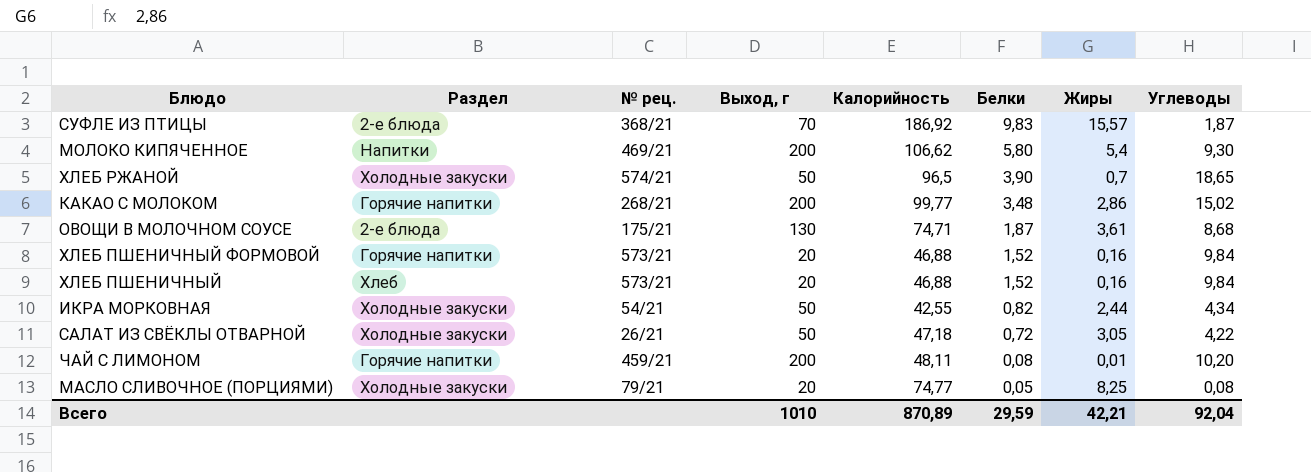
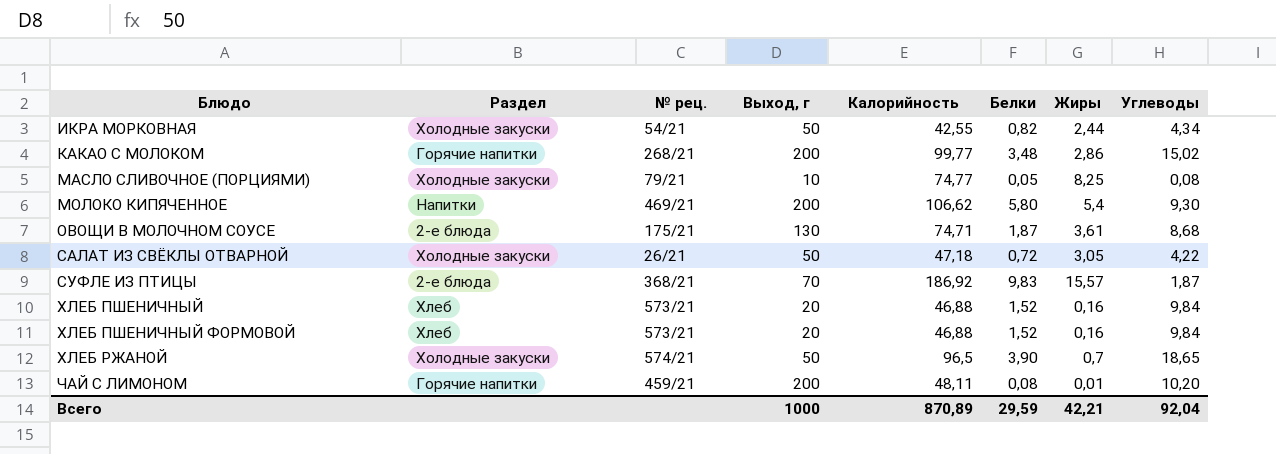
row order: Белки descending -> Блюдо ascending
МАСЛО СЛИВОЧНОЕ (ПОРЦИЯМИ) | Выход, г: 20 -> 10
ХЛЕБ ПШЕНИЧНЫЙ ФОРМОВОЙ | Раздел: Горячие напитки -> Хлеб
Всего | Выход, г: 1010 -> 1000

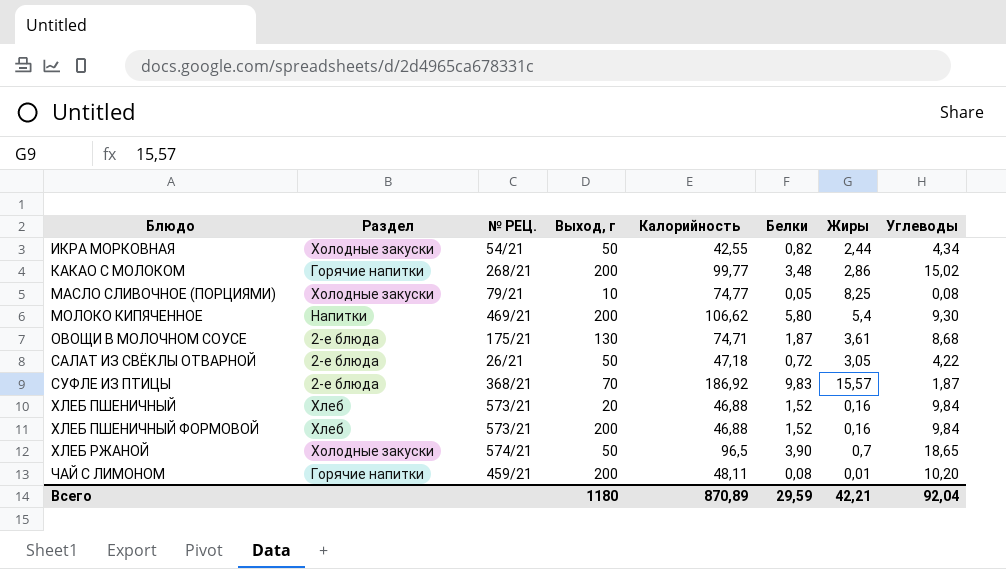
column name: № рец. -> № РЕЦ.
САЛАТ ИЗ СВЁКЛЫ ОТВАРНОЙ | Раздел: Холодные закуски -> 2-е блюда
ХЛЕБ ПШЕНИЧНЫЙ ФОРМОВОЙ | Выход, г: 20 -> 200
Всего | Выход, г: 1000 -> 1180

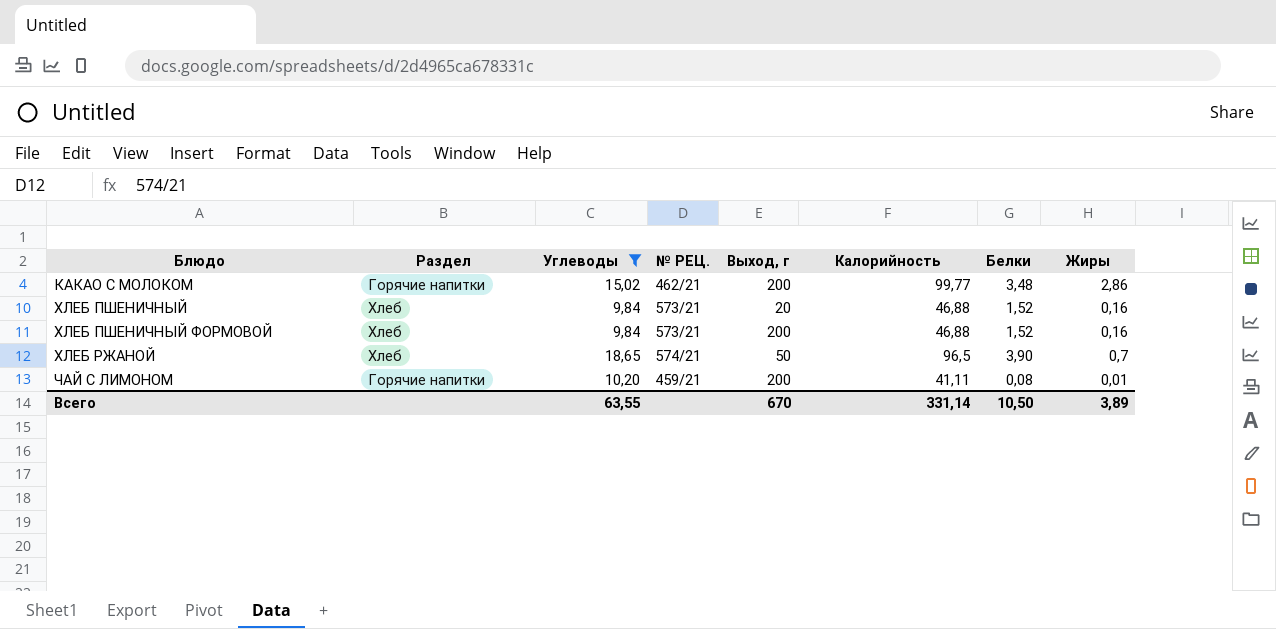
filter: none -> Углеводы >= 9,84
column Углеводы | position: 8 -> 3
КАКАО С МОЛОКОМ | № РЕЦ.: 268/21 -> 462/21
ХЛЕБ РЖАНОЙ | Раздел: Холодные закуски -> Хлеб
ЧАЙ С ЛИМОНОМ | Калорийность: 48,11 -> 41,11
Всего | Углеводы: 92,04 -> 63,55
Всего | Выход, г: 1180 -> 670
Всего | Калорийность: 870,89 -> 331,14
Всего | Белки: 29,59 -> 10,50
Всего | Жиры: 42,21 -> 3,89

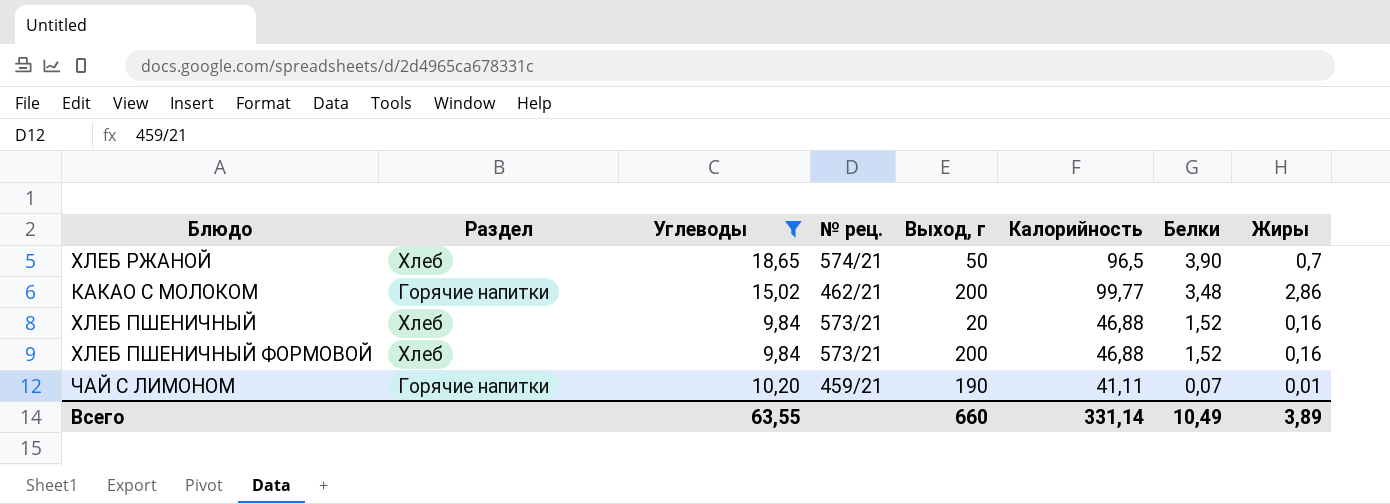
row order: Блюдо ascending -> Белки descending
column name: № РЕЦ. -> № рец.
ЧАЙ С ЛИМОНОМ | Выход, г: 200 -> 190
ЧАЙ С ЛИМОНОМ | Белки: 0,08 -> 0,07
Всего | Выход, г: 670 -> 660
Всего | Белки: 10,50 -> 10,49

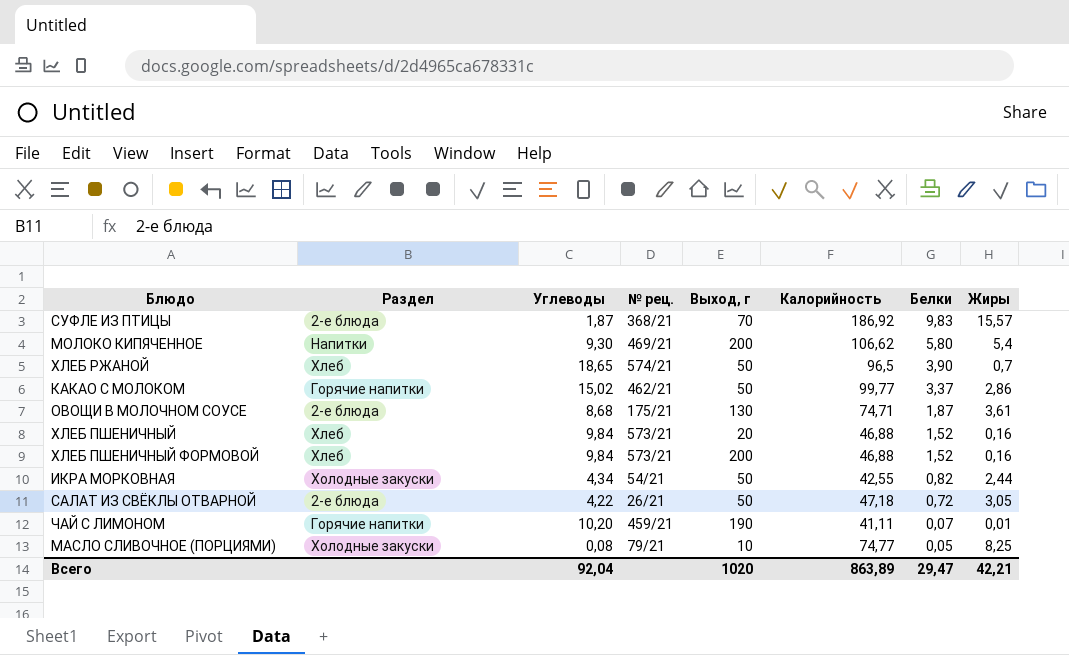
filter: Углеводы >= 9,84 -> none
КАКАО С МОЛОКОМ | Выход, г: 200 -> 50
КАКАО С МОЛОКОМ | Белки: 3,48 -> 3,37
Всего | Углеводы: 63,55 -> 92,04
Всего | Выход, г: 660 -> 1020
Всего | Калорийность: 331,14 -> 863,89
Всего | Белки: 10,49 -> 29,47
Всего | Жиры: 3,89 -> 42,21

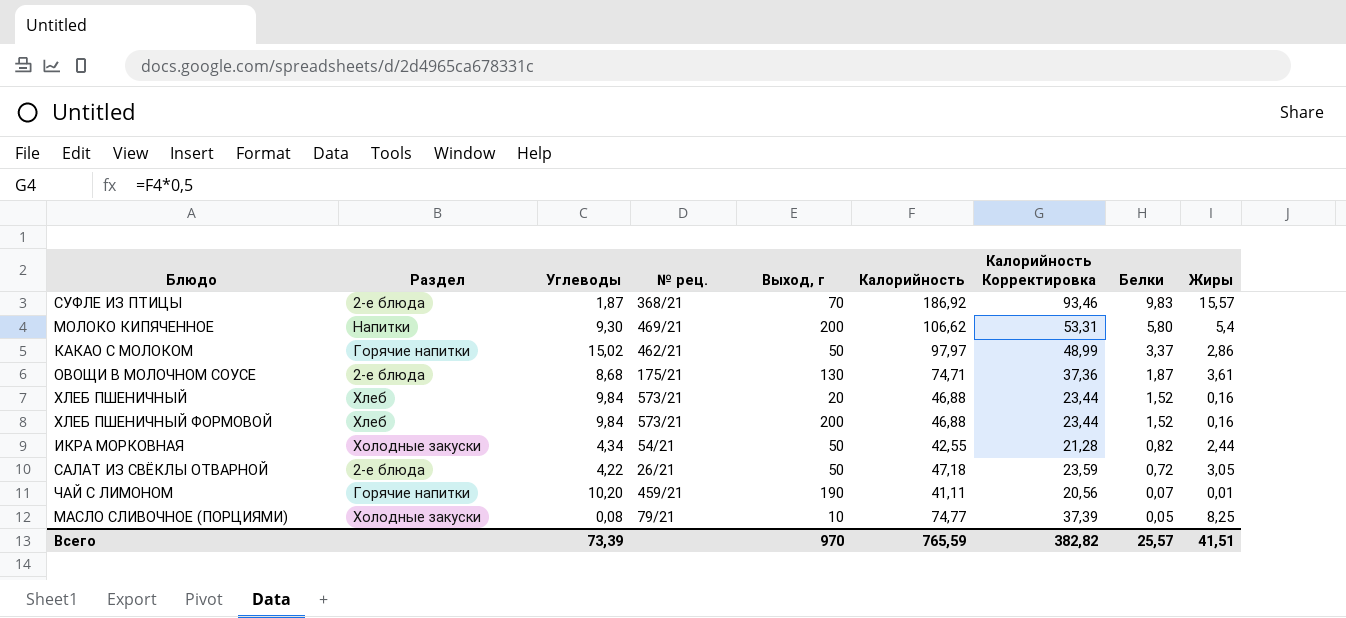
column Калорийность Корректировка | formula: none -> [Калорийность] * 0,5
row ХЛЕБ РЖАНОЙ: Хлеб | 18,65 | 574/21 | 50 | 96,5 | 3,90 | 0,7 -> none
КАКАО С МОЛОКОМ | Калорийность: 99,77 -> 97,97
Всего | Углеводы: 92,04 -> 73,39
Всего | Выход, г: 1020 -> 970
Всего | Калорийность: 863,89 -> 765,59
Всего | Белки: 29,47 -> 25,57
Всего | Жиры: 42,21 -> 41,51

